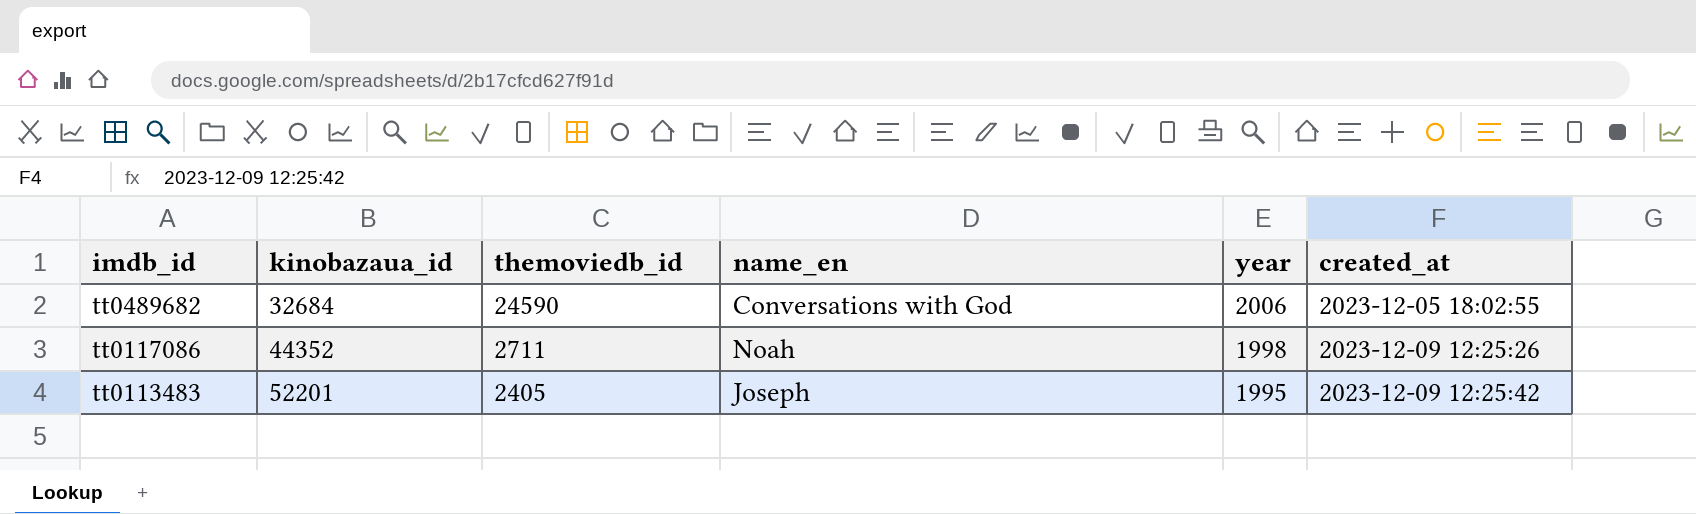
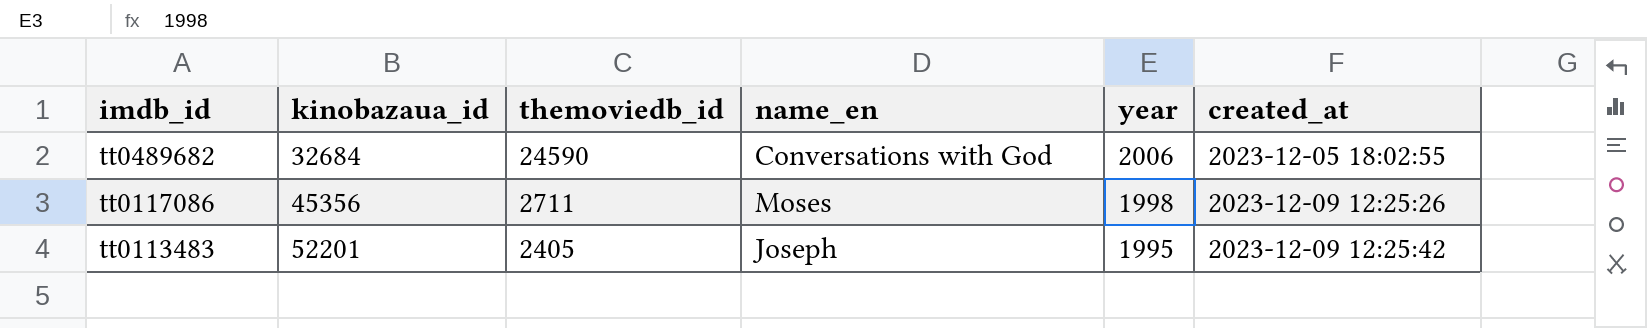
tt0117086 | kinobazaua_id: 44352 -> 45356
tt0117086 | name_en: Noah -> Moses

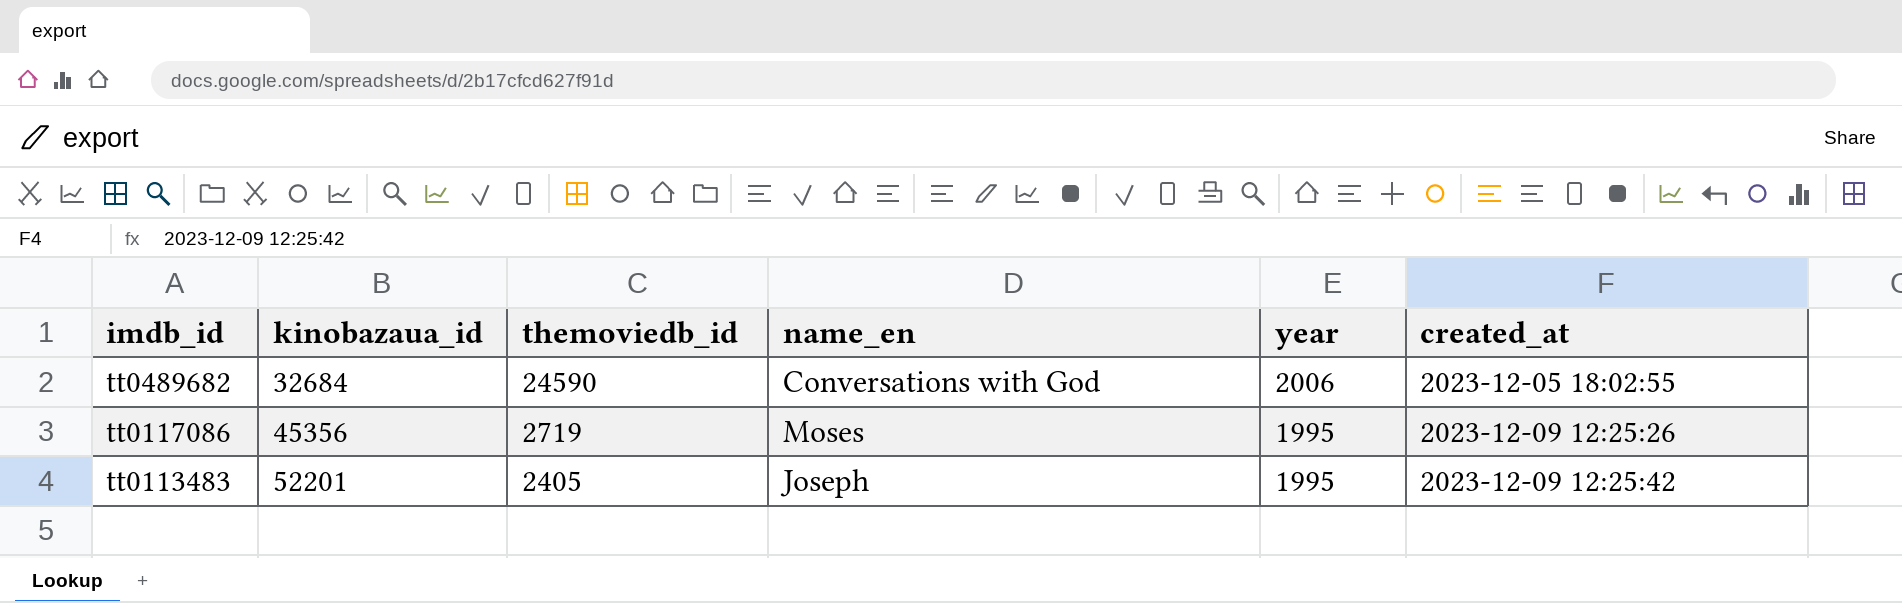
tt0117086 | themoviedb_id: 2711 -> 2719
tt0117086 | year: 1998 -> 1995

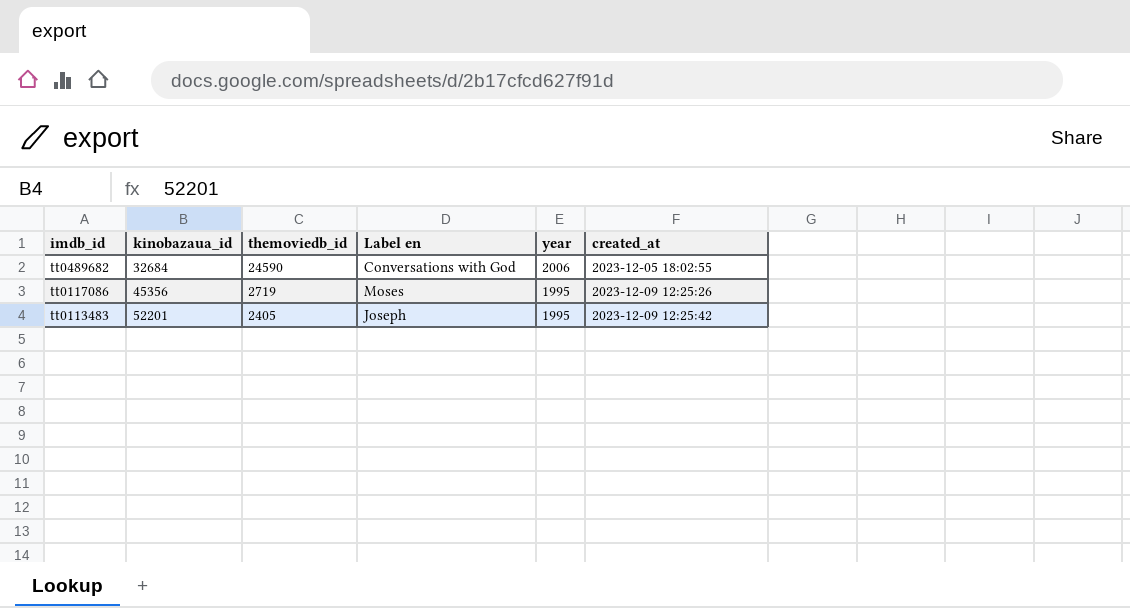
column name: name_en -> Label en

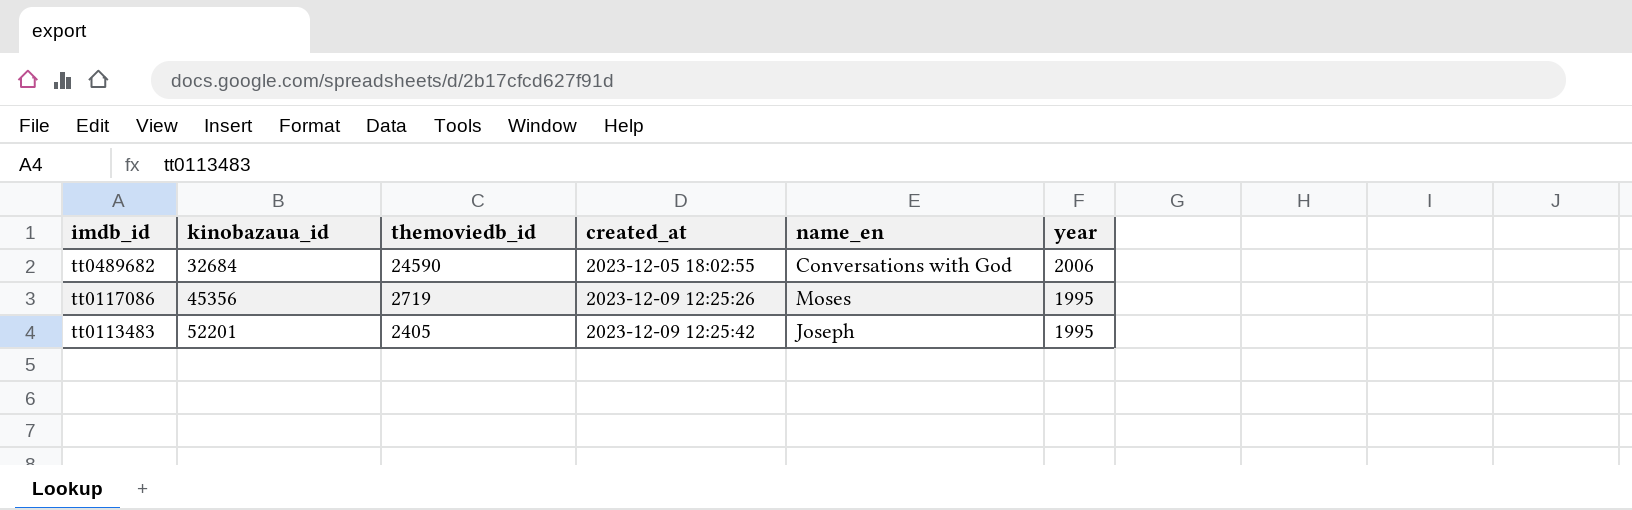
column created_at | position: 6 -> 4
column name: Label en -> name_en

